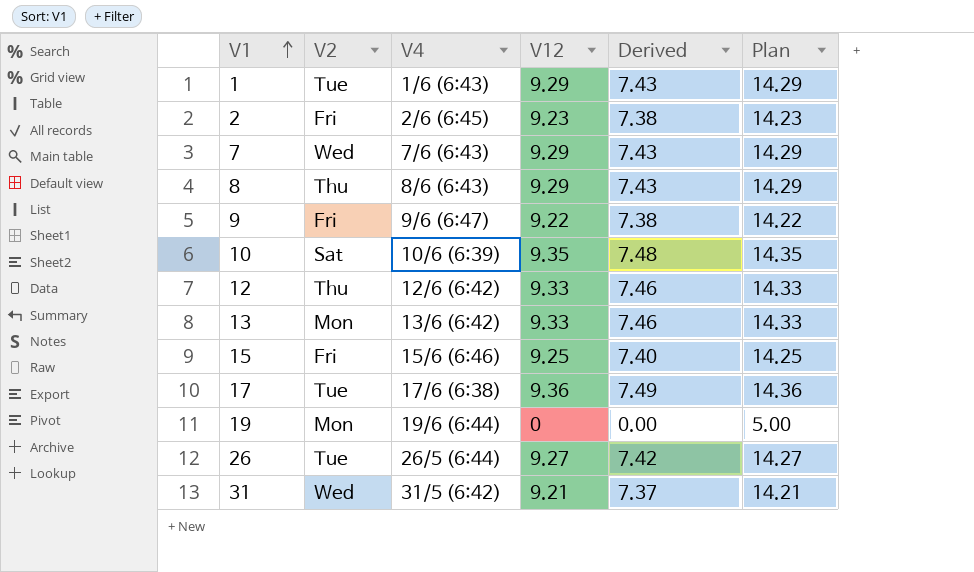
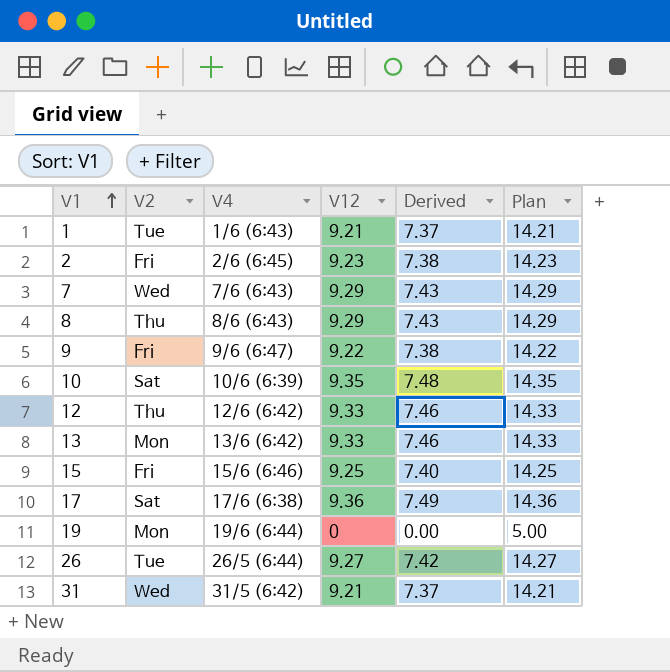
1 | V12: 9.29 -> 9.21
1 | Derived: 7.43 -> 7.37
1 | Plan: 14.29 -> 14.21
17 | V2: Tue -> Sat

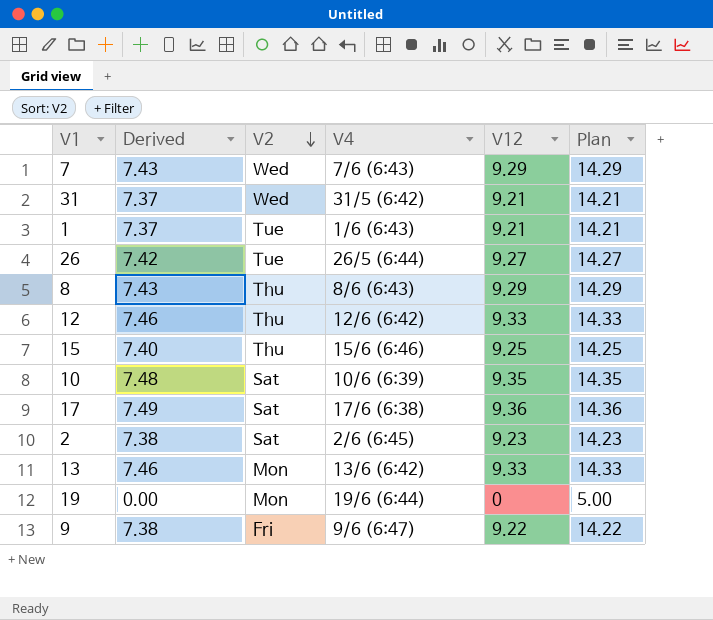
row order: V1 ascending -> V2 descending
column Derived | position: 5 -> 2
15 | V2: Fri -> Thu
2 | V2: Fri -> Sat

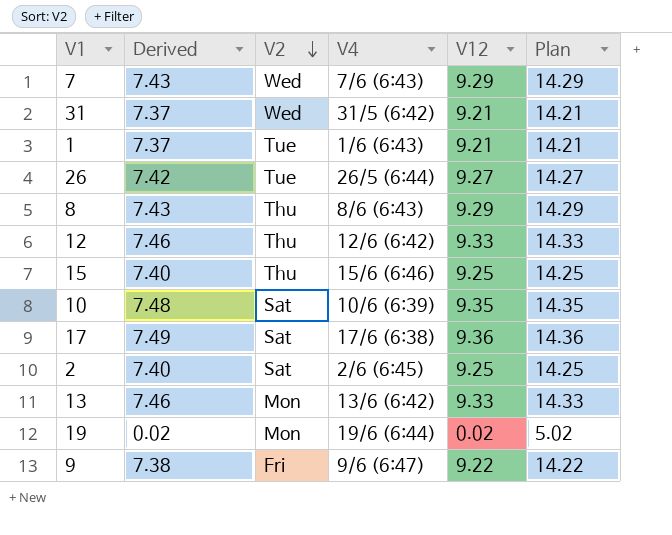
2 | Derived: 7.38 -> 7.40
2 | V12: 9.23 -> 9.25
2 | Plan: 14.23 -> 14.25
19 | Derived: 0.00 -> 0.02
19 | V12: 0 -> 0.02
19 | Plan: 5.00 -> 5.02

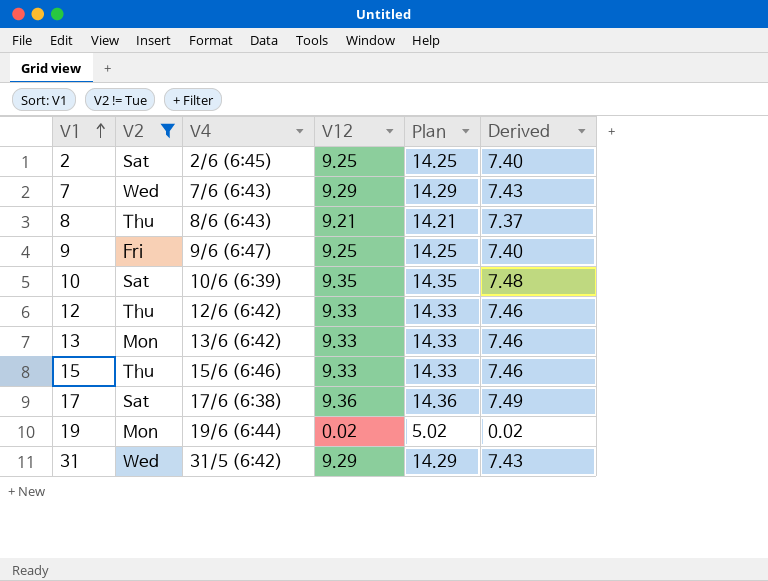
filter: none -> V2 != Tue
row order: V2 descending -> V1 ascending
column Derived | position: 2 -> 6
8 | V12: 9.29 -> 9.21
8 | Plan: 14.29 -> 14.21
8 | Derived: 7.43 -> 7.37
9 | V12: 9.22 -> 9.25
9 | Plan: 14.22 -> 14.25
9 | Derived: 7.38 -> 7.40
15 | V12: 9.25 -> 9.33
15 | Plan: 14.25 -> 14.33
15 | Derived: 7.40 -> 7.46
31 | V12: 9.21 -> 9.29
31 | Plan: 14.21 -> 14.29
31 | Derived: 7.37 -> 7.43

